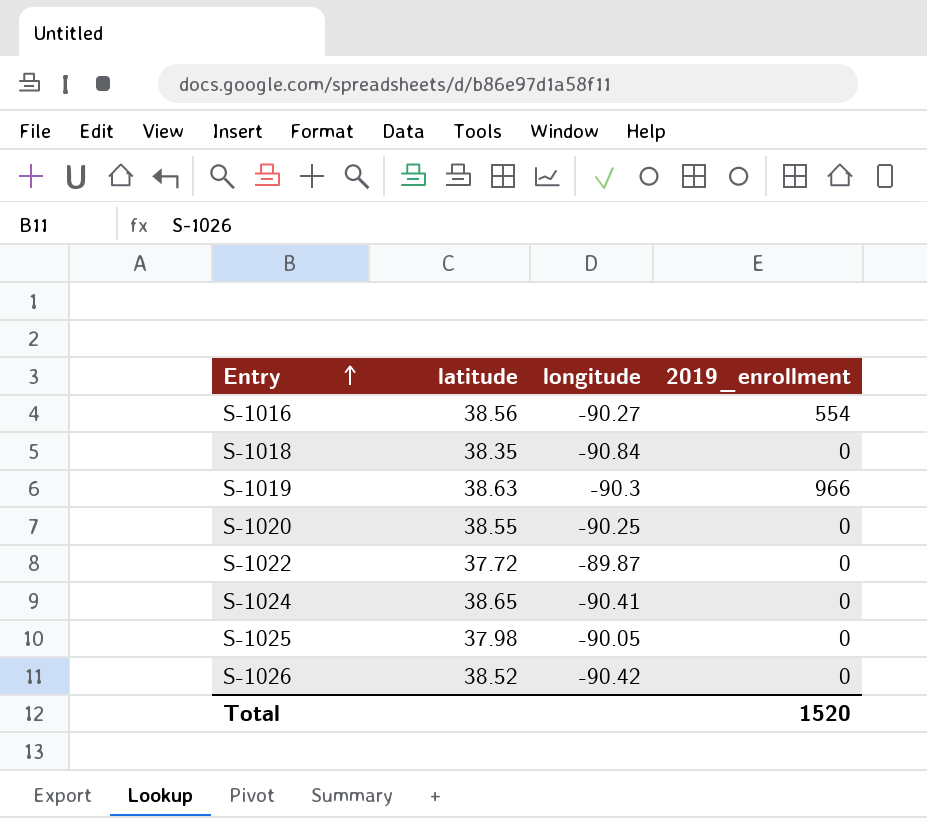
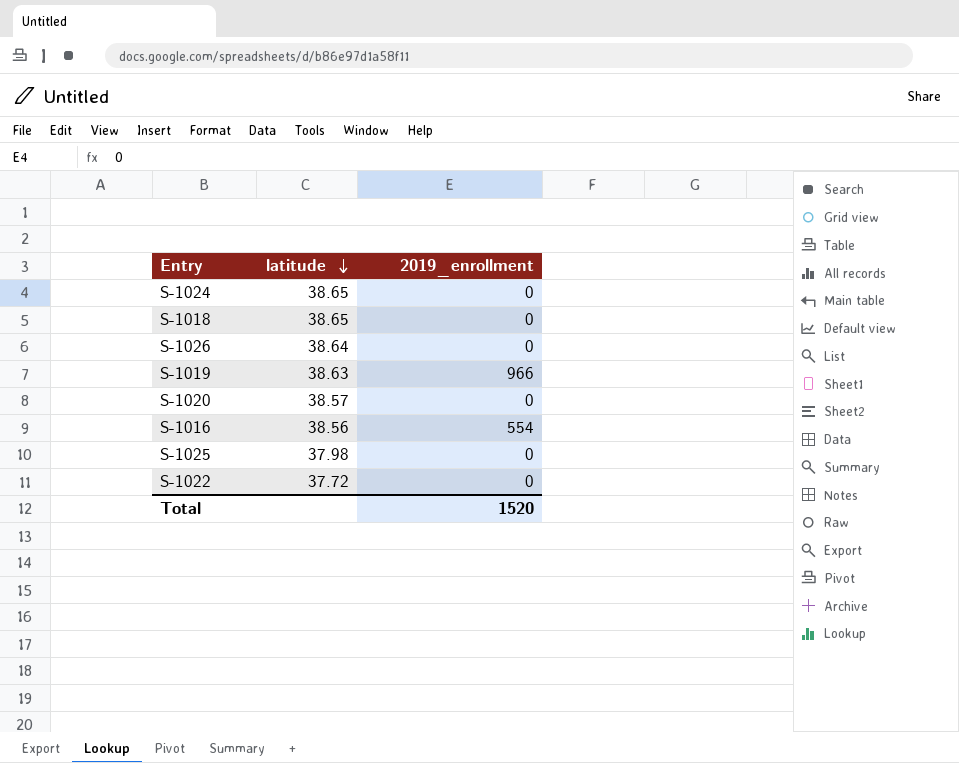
row order: Entry ascending -> latitude descending
column longitude | position: 3 -> none
S-1018 | latitude: 38.35 -> 38.65
S-1026 | latitude: 38.52 -> 38.64
S-1020 | latitude: 38.55 -> 38.57

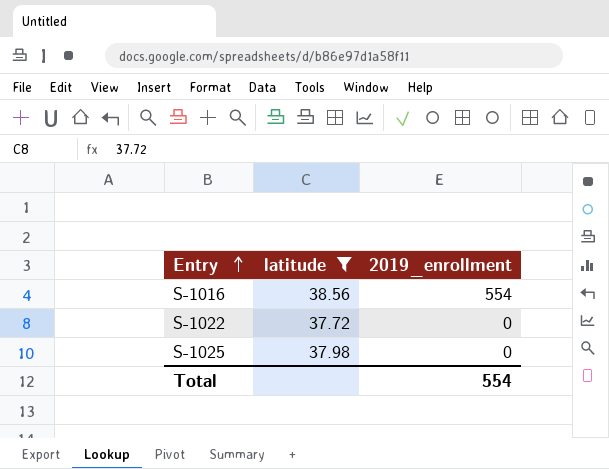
filter: none -> latitude <= 38.56
row order: latitude descending -> Entry ascending
Total | 2019_enrollment: 1520 -> 554

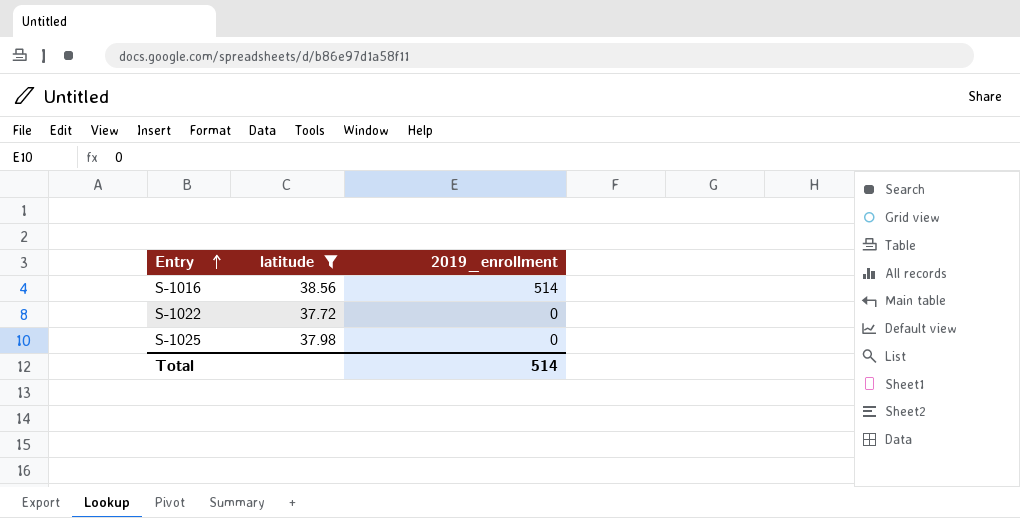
S-1016 | 2019_enrollment: 554 -> 514
Total | 2019_enrollment: 554 -> 514

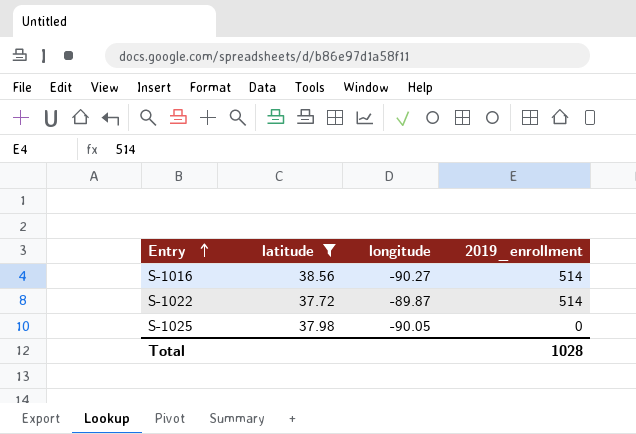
column longitude | position: none -> 3
S-1022 | 2019_enrollment: 0 -> 514
Total | 2019_enrollment: 514 -> 1028

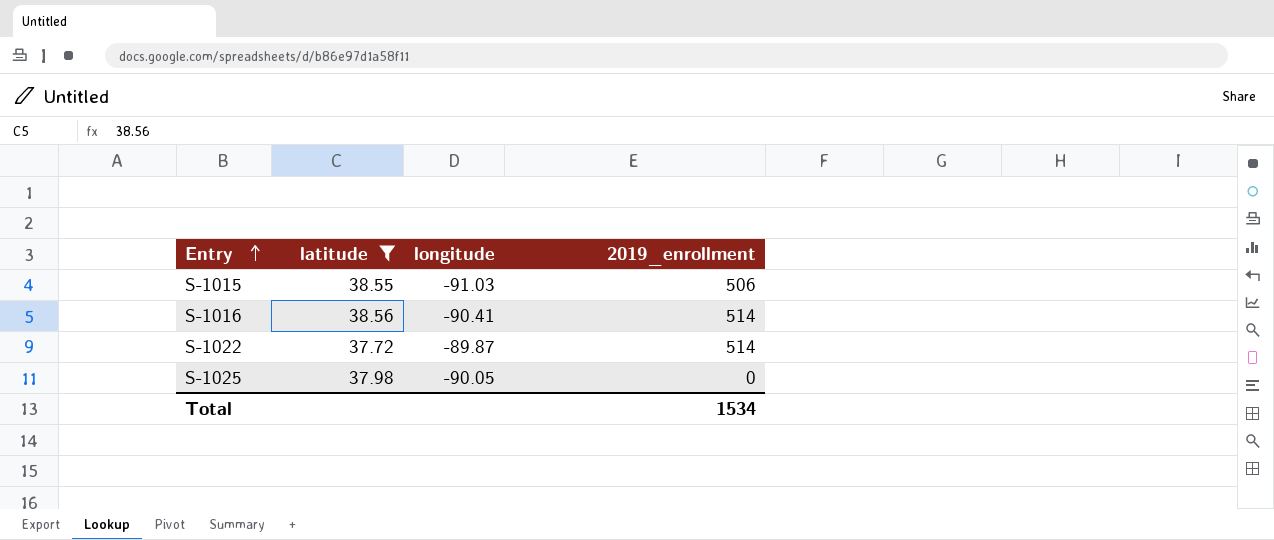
row S-1015: none -> 38.55 | -91.03 | 506
S-1016 | longitude: -90.27 -> -90.41
Total | 2019_enrollment: 1028 -> 1534

